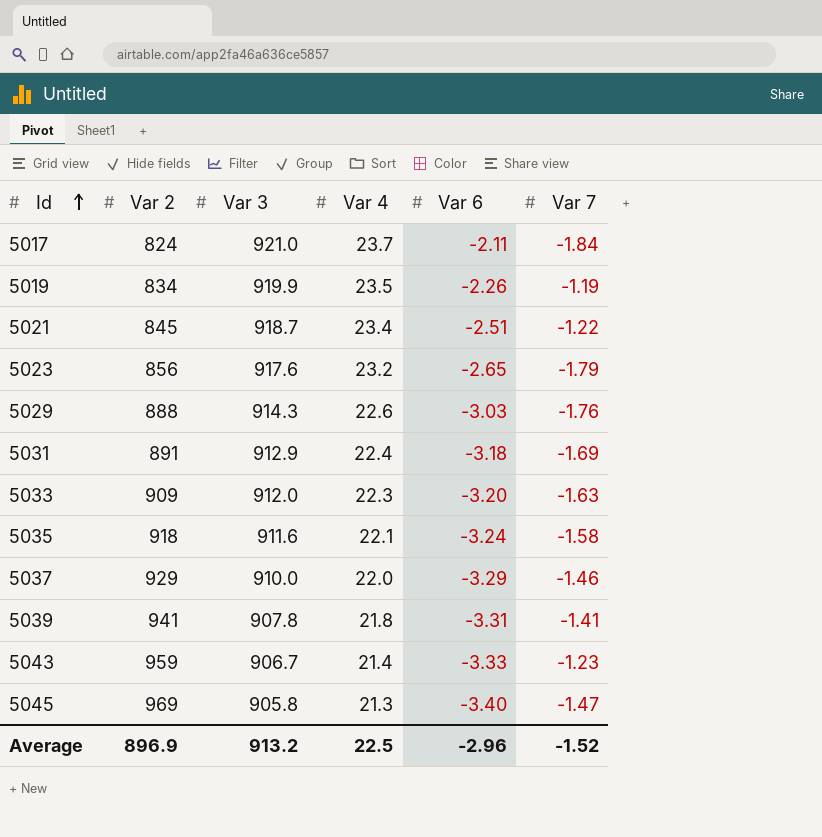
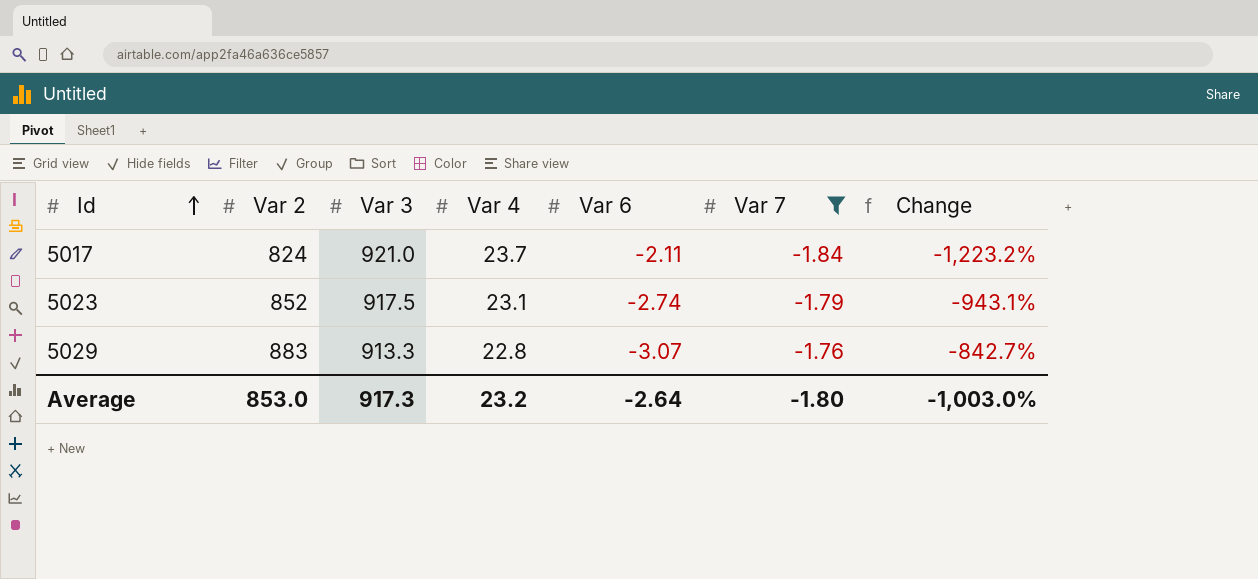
filter: none -> Var 7 <= -1.76
column Change | formula: none -> ([Var 4] - [Var 6]) / [Var 6]
5023 | Var 2: 856 -> 852
5023 | Var 3: 917.6 -> 917.5
5023 | Var 4: 23.2 -> 23.1
5023 | Var 6: -2.65 -> -2.74
5029 | Var 2: 888 -> 883
5029 | Var 3: 914.3 -> 913.3
5029 | Var 4: 22.6 -> 22.8
5029 | Var 6: -3.03 -> -3.07
Average | Var 2: 896.9 -> 853.0
Average | Var 3: 913.2 -> 917.3
Average | Var 4: 22.5 -> 23.2
Average | Var 6: -2.96 -> -2.64
Average | Var 7: -1.52 -> -1.80

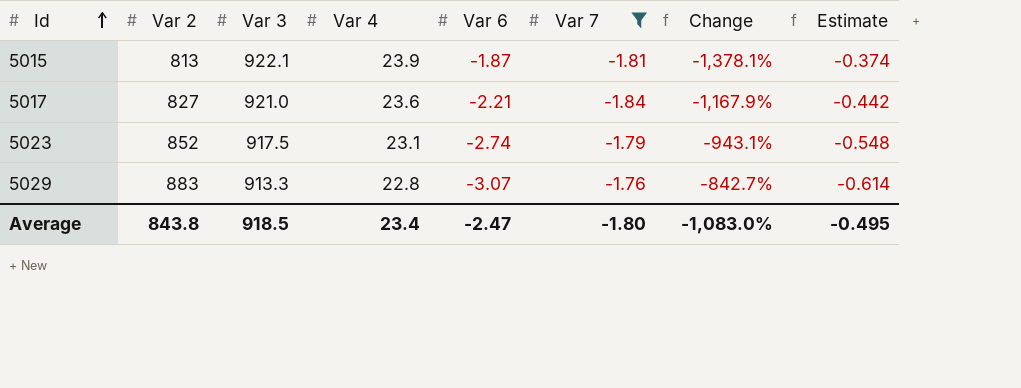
column Estimate | formula: none -> [Var 6] * 0.2
row 5015: none -> 813 | 922.1 | 23.9 | -1.87 | -1.81 | -1,378.1% | -0.374
5017 | Var 2: 824 -> 827
5017 | Var 4: 23.7 -> 23.6
5017 | Var 6: -2.11 -> -2.21
5017 | Change: -1,223.2% -> -1,167.9%
Average | Var 2: 853.0 -> 843.8
Average | Var 3: 917.3 -> 918.5
Average | Var 4: 23.2 -> 23.4
Average | Var 6: -2.64 -> -2.47
Average | Change: -1,003.0% -> -1,083.0%

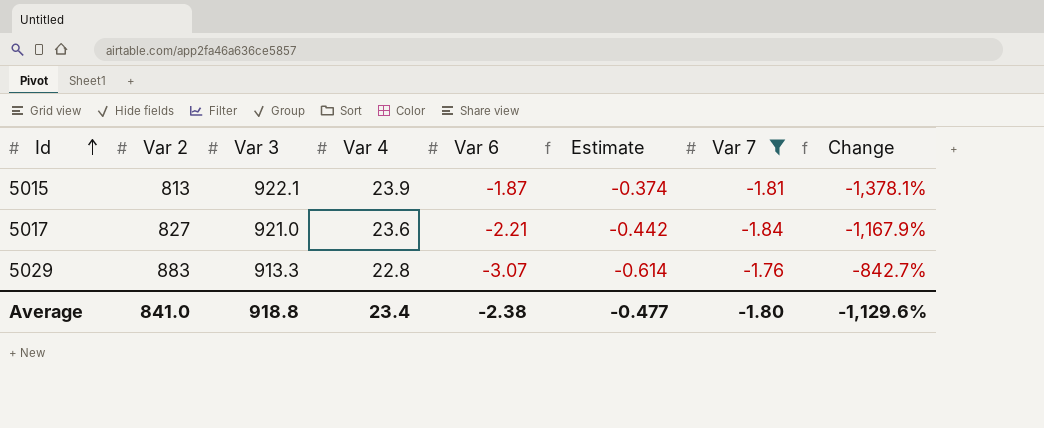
column Estimate | position: 8 -> 6
row 5023: 852 | 917.5 | 23.1 | -2.74 | -1.79 | -943.1% | -0.548 -> none
Average | Var 2: 843.8 -> 841.0
Average | Var 3: 918.5 -> 918.8
Average | Var 6: -2.47 -> -2.38
Average | Estimate: -0.495 -> -0.477
Average | Change: -1,083.0% -> -1,129.6%

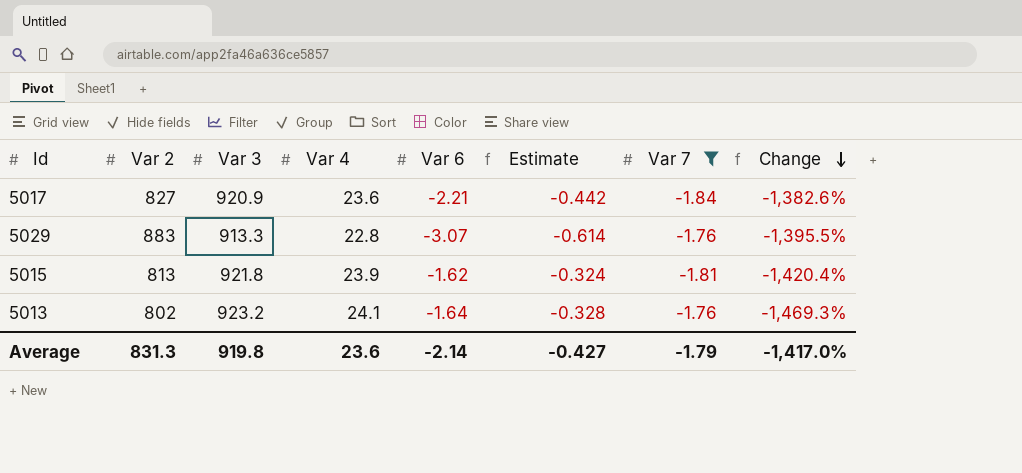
row order: Id ascending -> Change descending
column Change | formula: ([Var 4] - [Var 6]) / [Var 6] -> ([Var 4] - [Var 7]) / [Var 7]
5017 | Var 3: 921.0 -> 920.9
5015 | Var 3: 922.1 -> 921.8
5015 | Var 6: -1.87 -> -1.62
5015 | Estimate: -0.374 -> -0.324
row 5013: none -> 802 | 923.2 | 24.1 | -1.64 | -0.328 | -1.76 | -1,469.3%
Average | Var 2: 841.0 -> 831.3
Average | Var 3: 918.8 -> 919.8
Average | Var 4: 23.4 -> 23.6
Average | Var 6: -2.38 -> -2.14
Average | Estimate: -0.477 -> -0.427
Average | Var 7: -1.80 -> -1.79
Average | Change: -1,129.6% -> -1,417.0%

